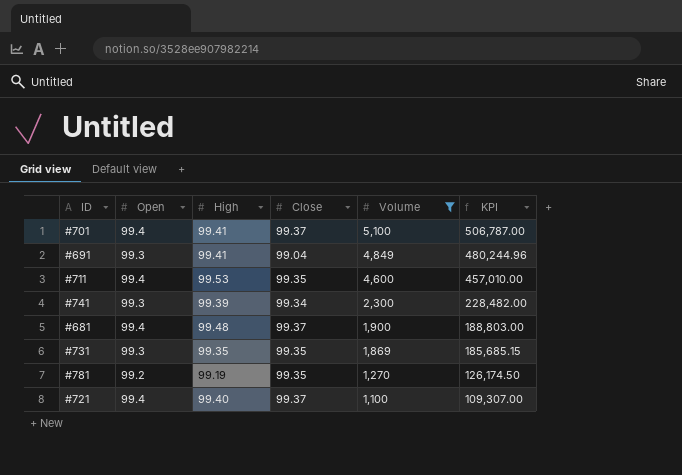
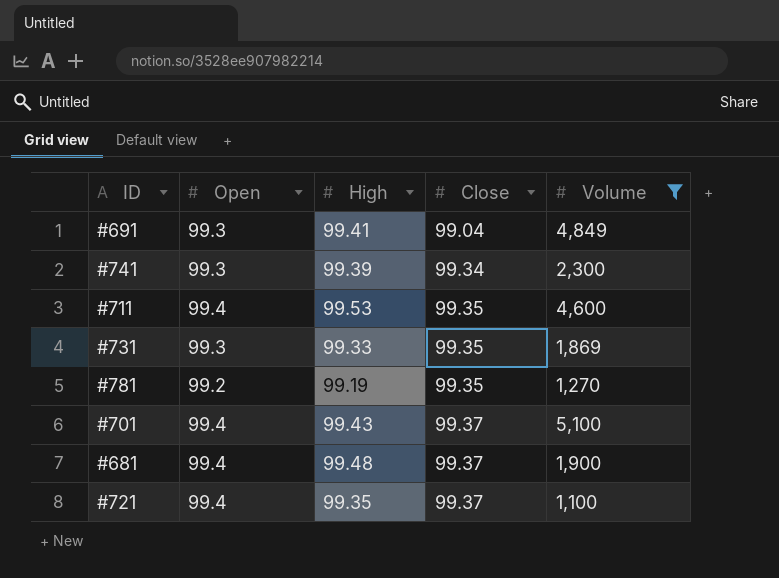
row order: Volume descending -> Close ascending
column KPI | formula: [Close] * [Volume] -> none
#731 | High: 99.35 -> 99.33
#701 | High: 99.41 -> 99.43
#721 | High: 99.40 -> 99.35

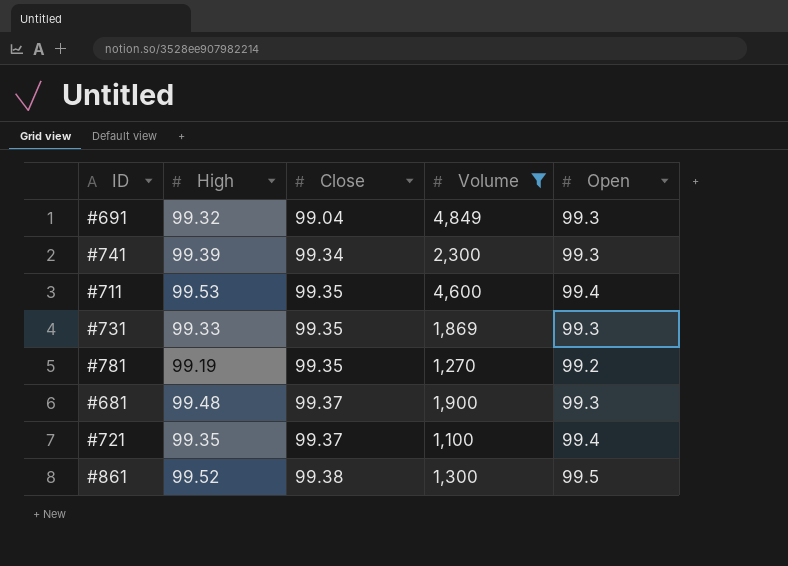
column Open | position: 2 -> 5
row #701: 99.4 | 99.43 | 99.37 | 5,100 -> none
#691 | High: 99.41 -> 99.32
#681 | Open: 99.4 -> 99.3
row #861: none -> 99.52 | 99.38 | 1,300 | 99.5

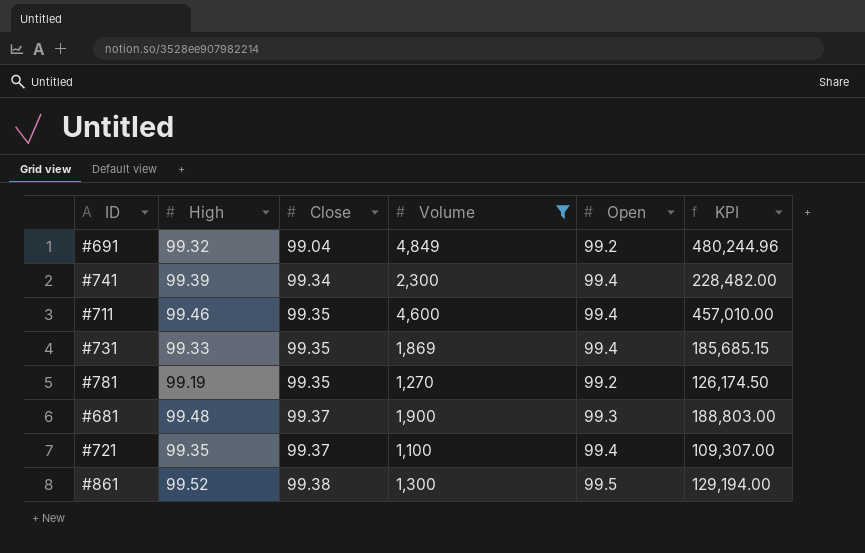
column KPI | formula: none -> [Close] * [Volume]
#691 | Open: 99.3 -> 99.2
#741 | Open: 99.3 -> 99.4
#711 | High: 99.53 -> 99.46
#731 | Open: 99.3 -> 99.4

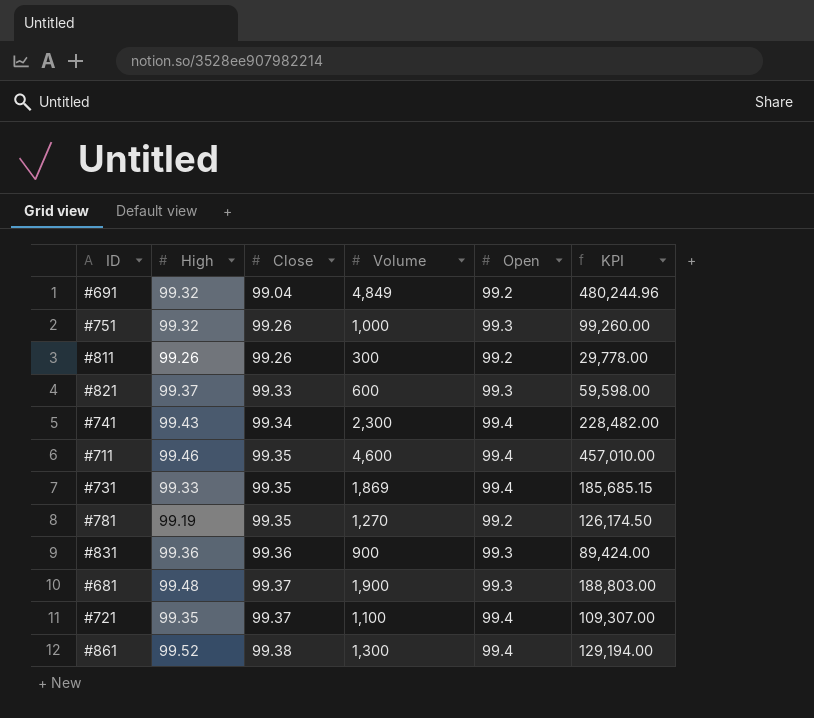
filter: Volume >= 1,100 -> none
#741 | High: 99.39 -> 99.43
#861 | Open: 99.5 -> 99.4

